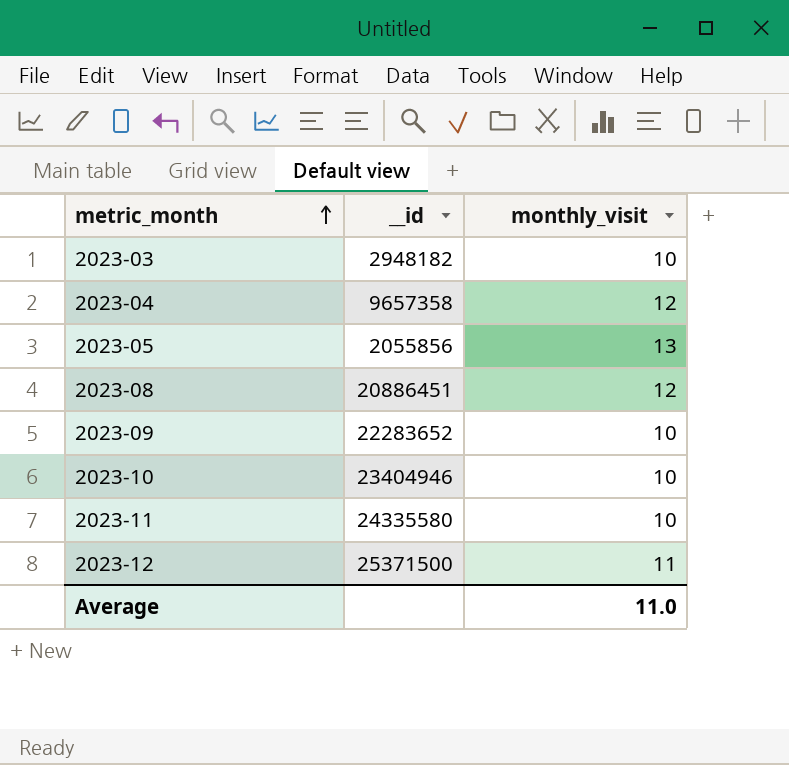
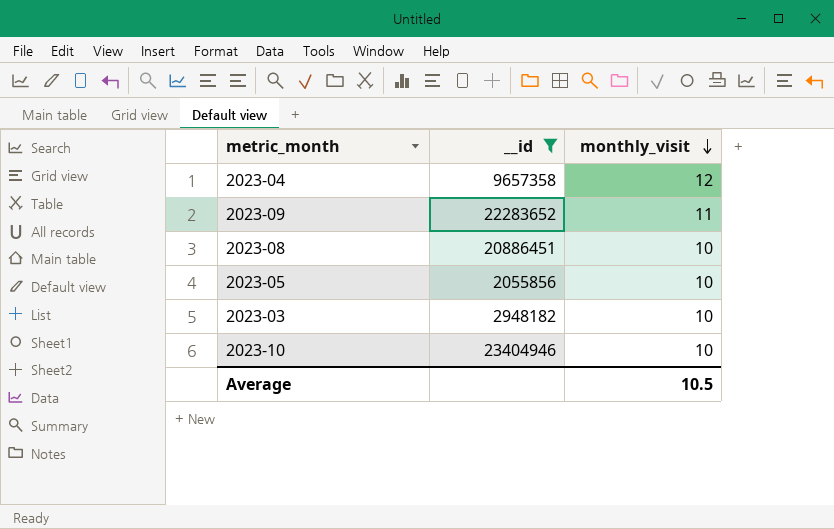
filter: none -> __id <= 23404946
row order: metric_month ascending -> monthly_visit descending
2023-09 | monthly_visit: 10 -> 11
2023-08 | monthly_visit: 12 -> 10
2023-05 | monthly_visit: 13 -> 10
Average | monthly_visit: 11.0 -> 10.5

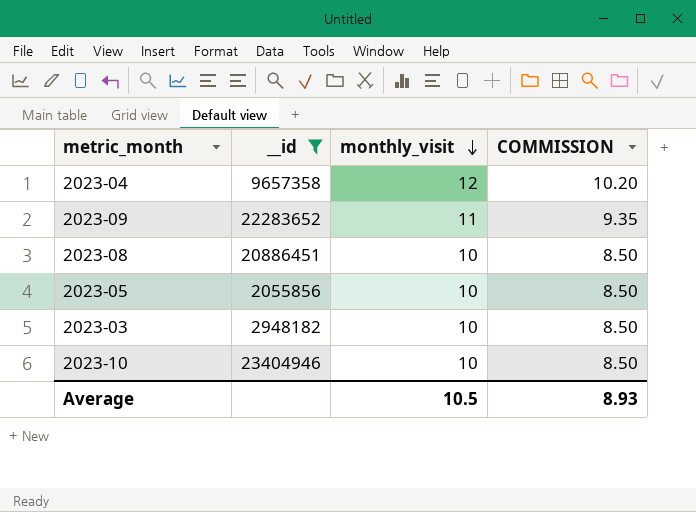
column COMMISSION | formula: none -> [monthly_visit] * 0.85

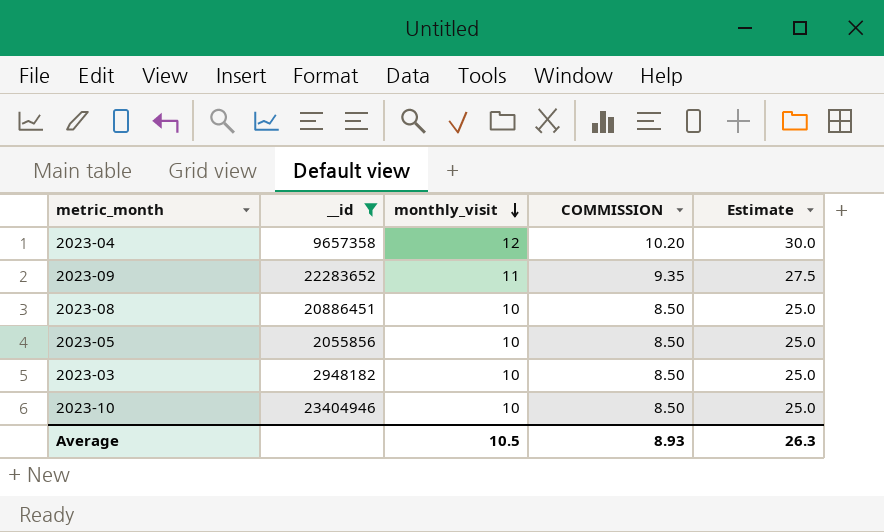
column Estimate | formula: none -> [monthly_visit] * 2.5

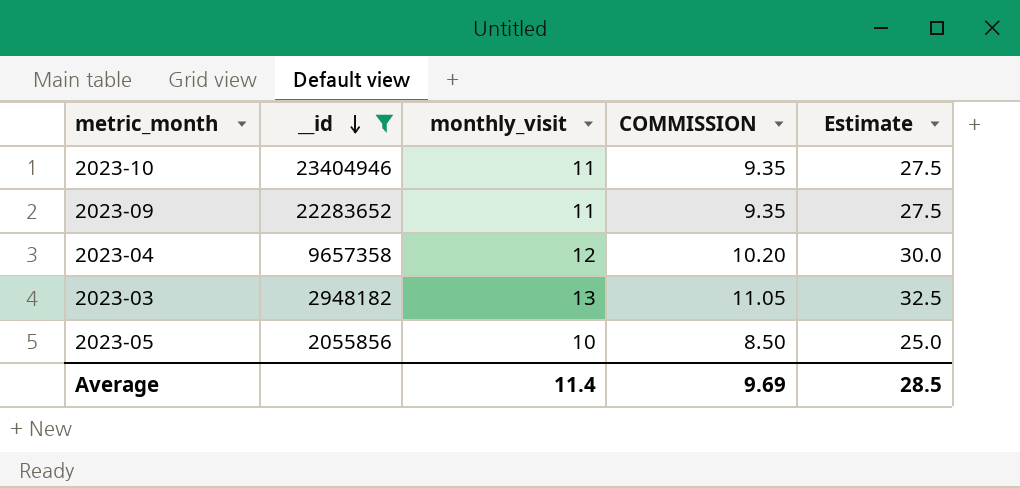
row order: monthly_visit descending -> __id descending
row 2023-08: 20886451 | 10 | 8.50 | 25.0 -> none
2023-10 | monthly_visit: 10 -> 11
2023-10 | COMMISSION: 8.50 -> 9.35
2023-10 | Estimate: 25.0 -> 27.5
2023-03 | monthly_visit: 10 -> 13
2023-03 | COMMISSION: 8.50 -> 11.05
2023-03 | Estimate: 25.0 -> 32.5
Average | monthly_visit: 10.5 -> 11.4
Average | COMMISSION: 8.93 -> 9.69
Average | Estimate: 26.3 -> 28.5

